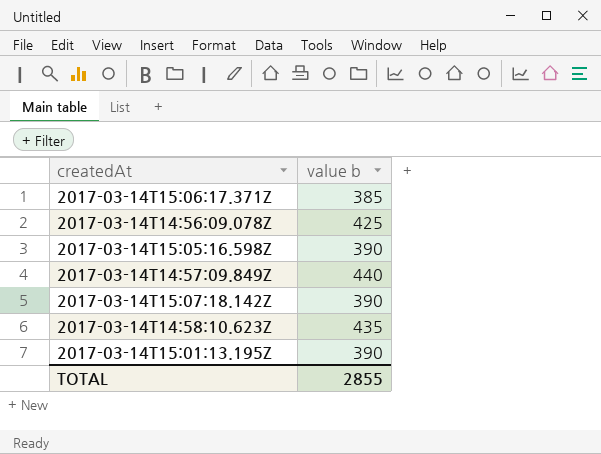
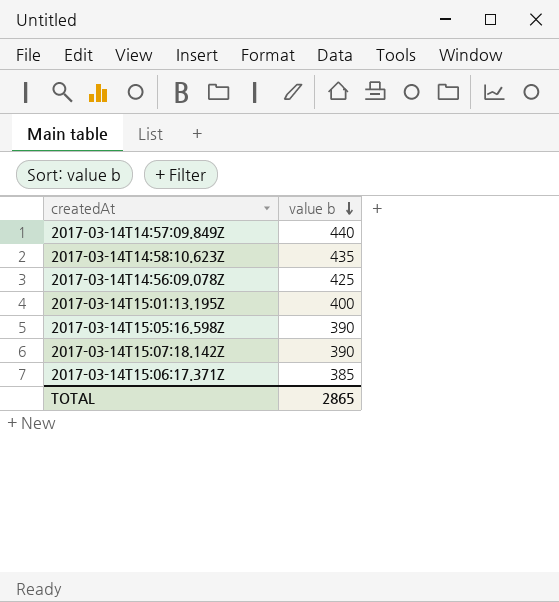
row order: none -> value b descending
2017-03-14T15:01:13.195Z | value b: 390 -> 400
TOTAL | value b: 2855 -> 2865

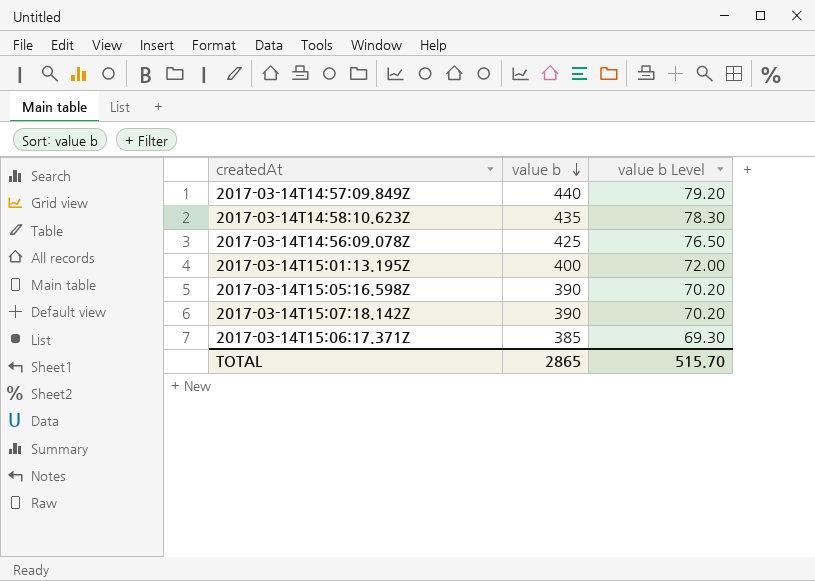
column value b Level | formula: none -> [value b] * 0.18

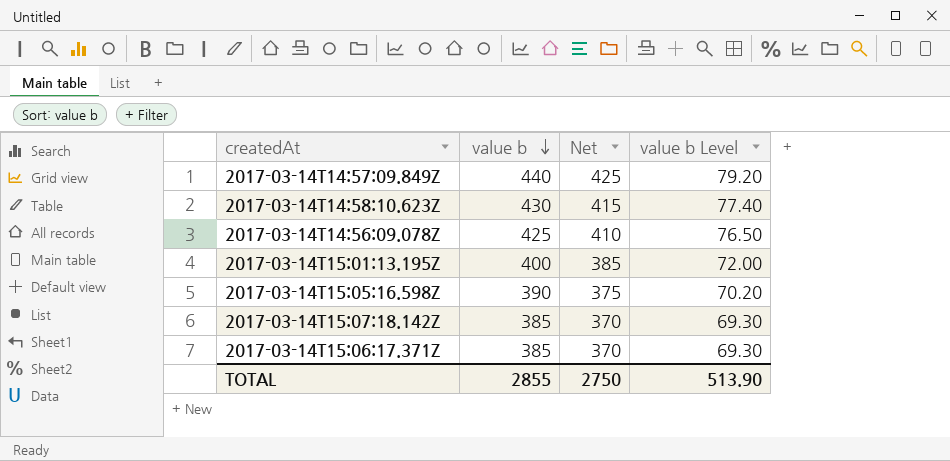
column Net | formula: none -> [value b] - 15
2017-03-14T14:58:10.623Z | value b: 435 -> 430
2017-03-14T14:58:10.623Z | value b Level: 78.30 -> 77.40
2017-03-14T15:07:18.142Z | value b: 390 -> 385
2017-03-14T15:07:18.142Z | value b Level: 70.20 -> 69.30
TOTAL | value b: 2865 -> 2855
TOTAL | value b Level: 515.70 -> 513.90

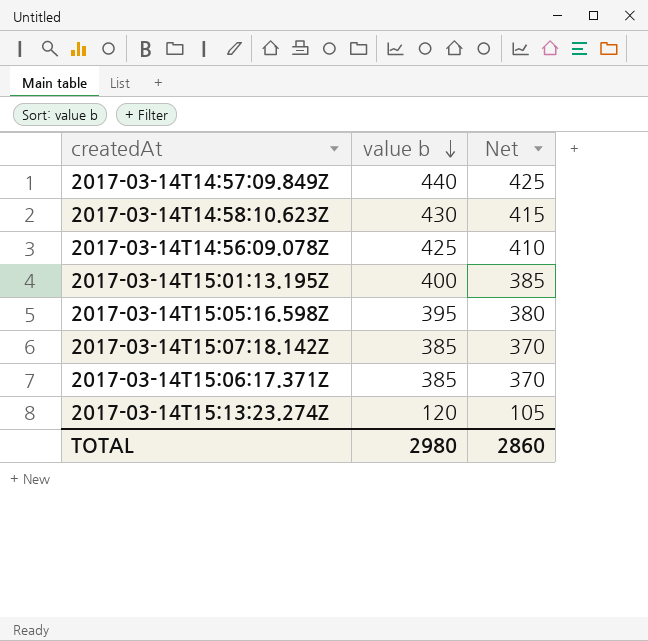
column value b Level | formula: [value b] * 0.18 -> none
2017-03-14T15:05:16.598Z | value b: 390 -> 395
2017-03-14T15:05:16.598Z | Net: 375 -> 380
row 2017-03-14T15:13:23.274Z: none -> 120 | 105
TOTAL | value b: 2855 -> 2980
TOTAL | Net: 2750 -> 2860

